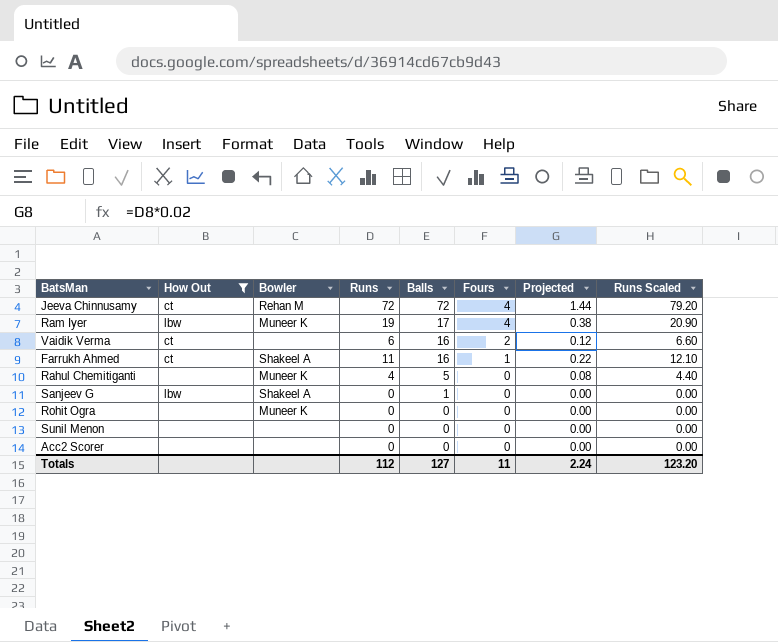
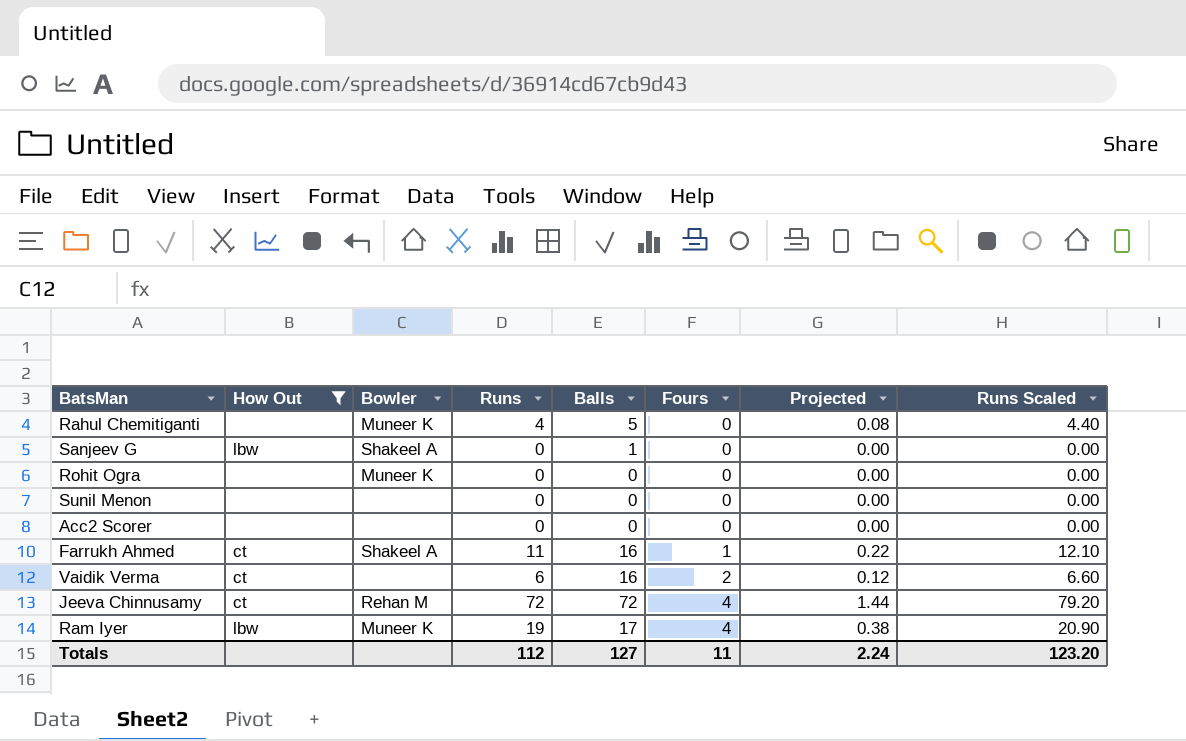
row order: Balls descending -> Fours ascending

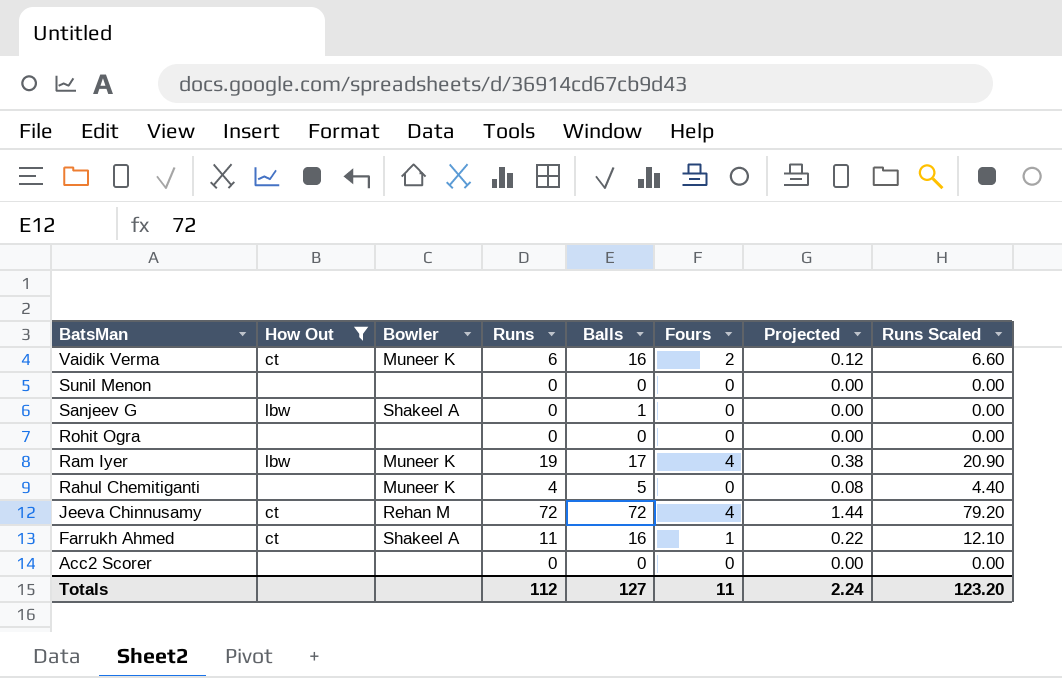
row order: Fours ascending -> BatsMan descending
Vaidik Verma | Bowler: none -> Muneer K
Rohit Ogra | Bowler: Muneer K -> none

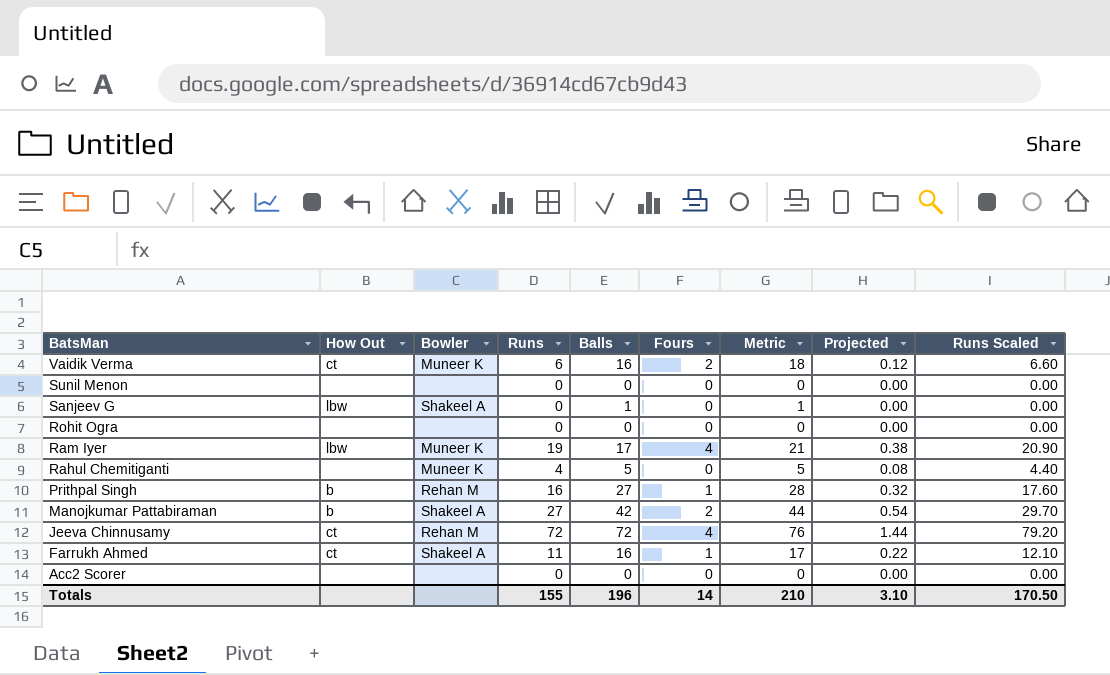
filter: How Out != b -> none
column Metric | formula: none -> [Balls] + [Fours]
Totals | Runs: 112 -> 155
Totals | Balls: 127 -> 196
Totals | Fours: 11 -> 14
Totals | Projected: 2.24 -> 3.10
Totals | Runs Scaled: 123.20 -> 170.50

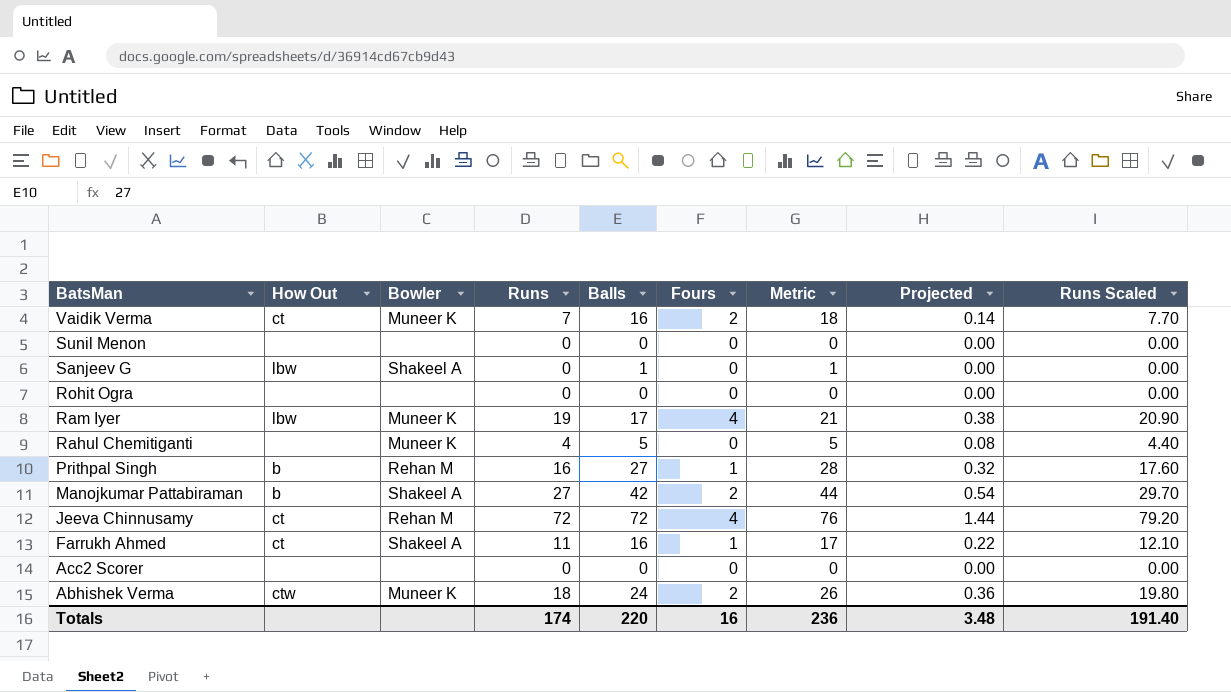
Vaidik Verma | Runs: 6 -> 7
Vaidik Verma | Projected: 0.12 -> 0.14
Vaidik Verma | Runs Scaled: 6.60 -> 7.70
row Abhishek Verma: none -> ctw | Muneer K | 18 | 24 | 2 | 26 | 0.36 | 19.80
Totals | Runs: 155 -> 174
Totals | Balls: 196 -> 220
Totals | Fours: 14 -> 16
Totals | Metric: 210 -> 236
Totals | Projected: 3.10 -> 3.48
Totals | Runs Scaled: 170.50 -> 191.40

